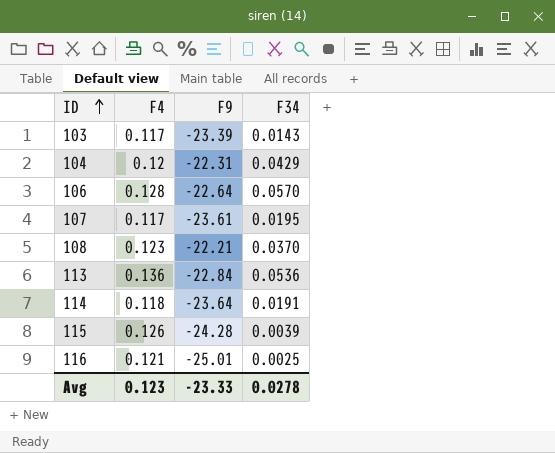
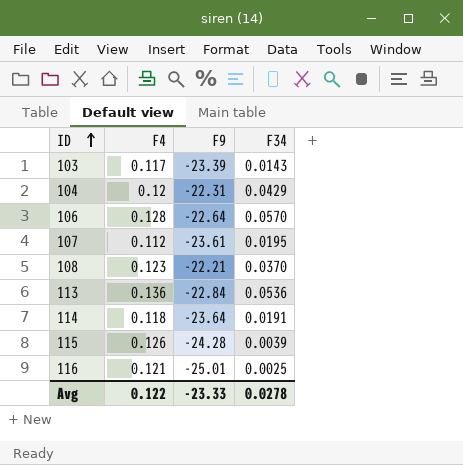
107 | F4: 0.117 -> 0.112
Avg | F4: 0.123 -> 0.122

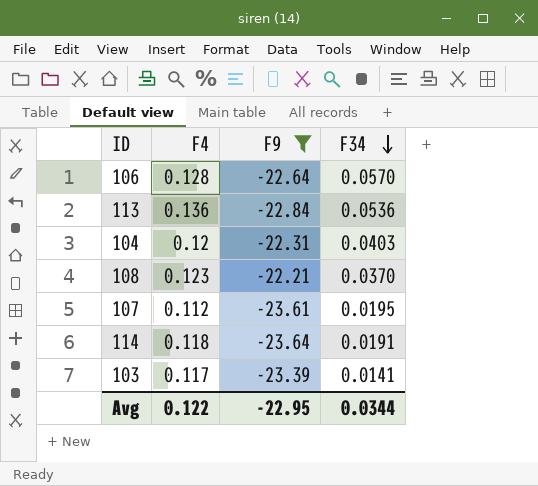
filter: none -> F9 >= -23.64
row order: ID ascending -> F34 descending
104 | F34: 0.0429 -> 0.0403
103 | F34: 0.0143 -> 0.0141
Avg | F9: -23.33 -> -22.95
Avg | F34: 0.0278 -> 0.0344

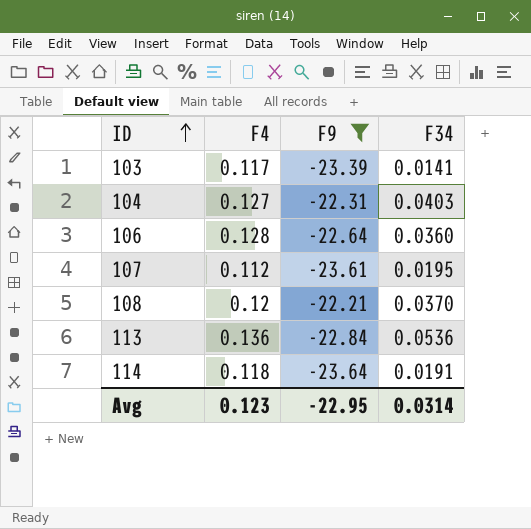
row order: F34 descending -> ID ascending
104 | F4: 0.12 -> 0.127
106 | F34: 0.0570 -> 0.0360
108 | F4: 0.123 -> 0.12
Avg | F4: 0.122 -> 0.123
Avg | F34: 0.0344 -> 0.0314

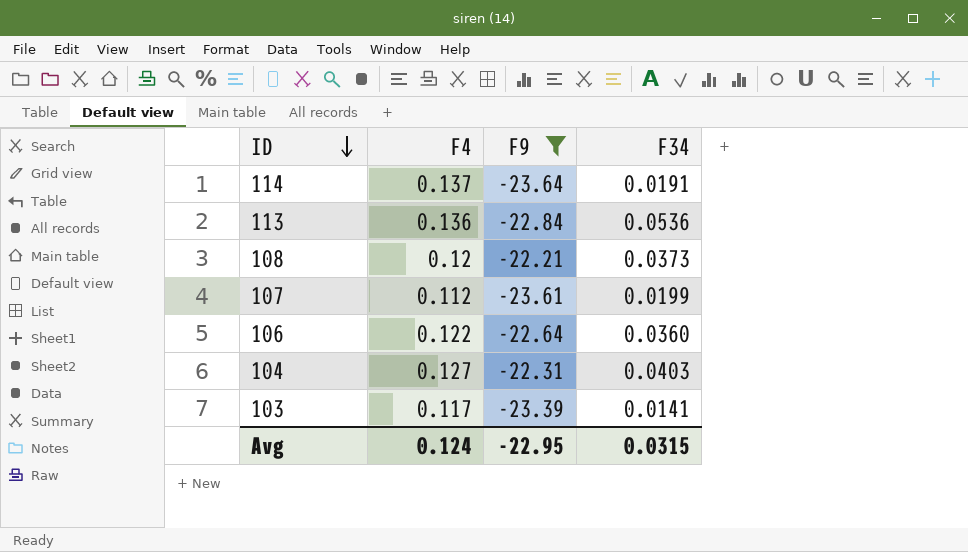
row order: ID ascending -> ID descending
114 | F4: 0.118 -> 0.137
108 | F34: 0.0370 -> 0.0373
107 | F34: 0.0195 -> 0.0199
106 | F4: 0.128 -> 0.122
Avg | F4: 0.123 -> 0.124
Avg | F34: 0.0314 -> 0.0315

